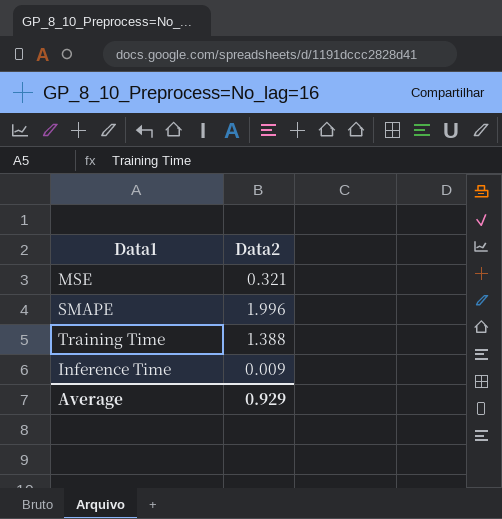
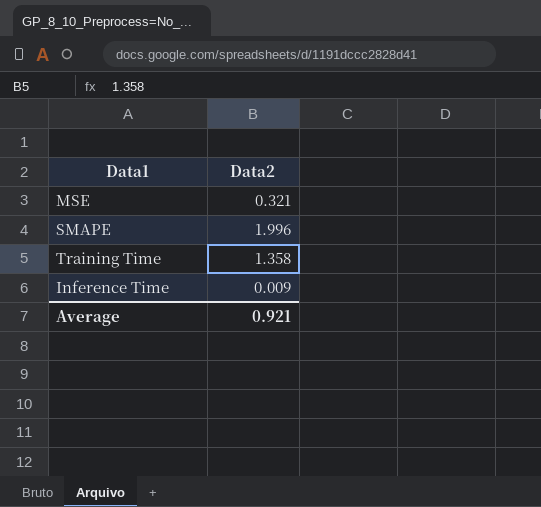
Training Time | Data2: 1.388 -> 1.358
Average | Data2: 0.929 -> 0.921

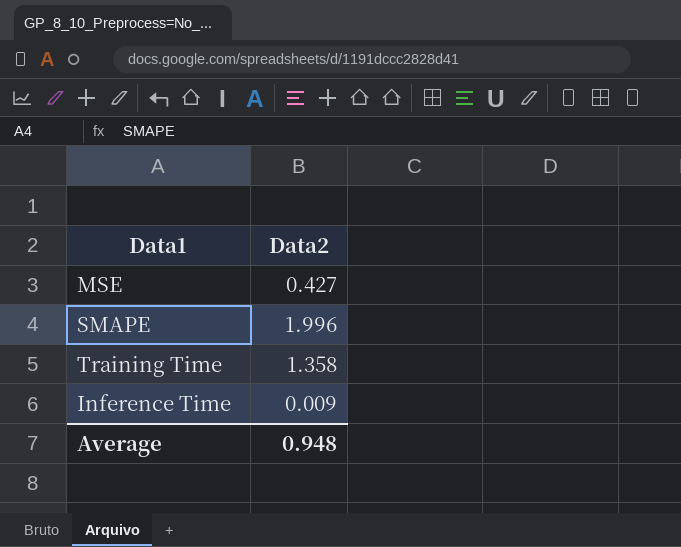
MSE | Data2: 0.321 -> 0.427
Average | Data2: 0.921 -> 0.948

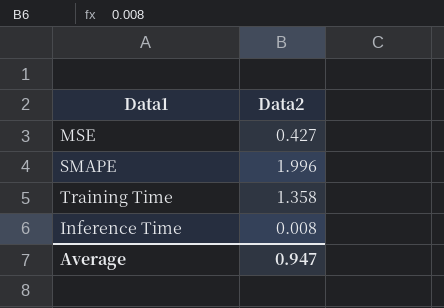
Inference Time | Data2: 0.009 -> 0.008
Average | Data2: 0.948 -> 0.947

